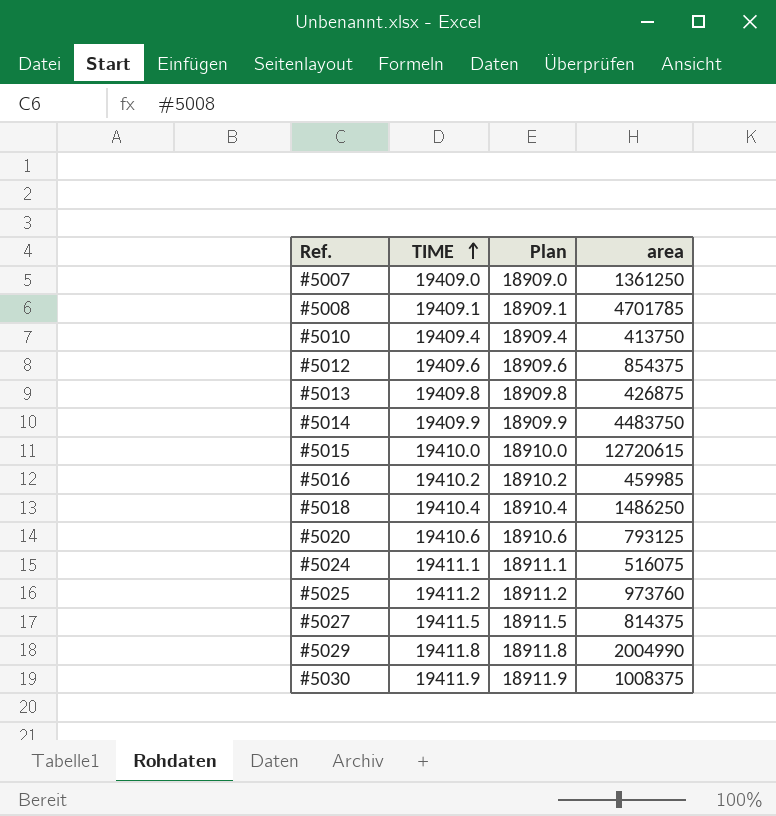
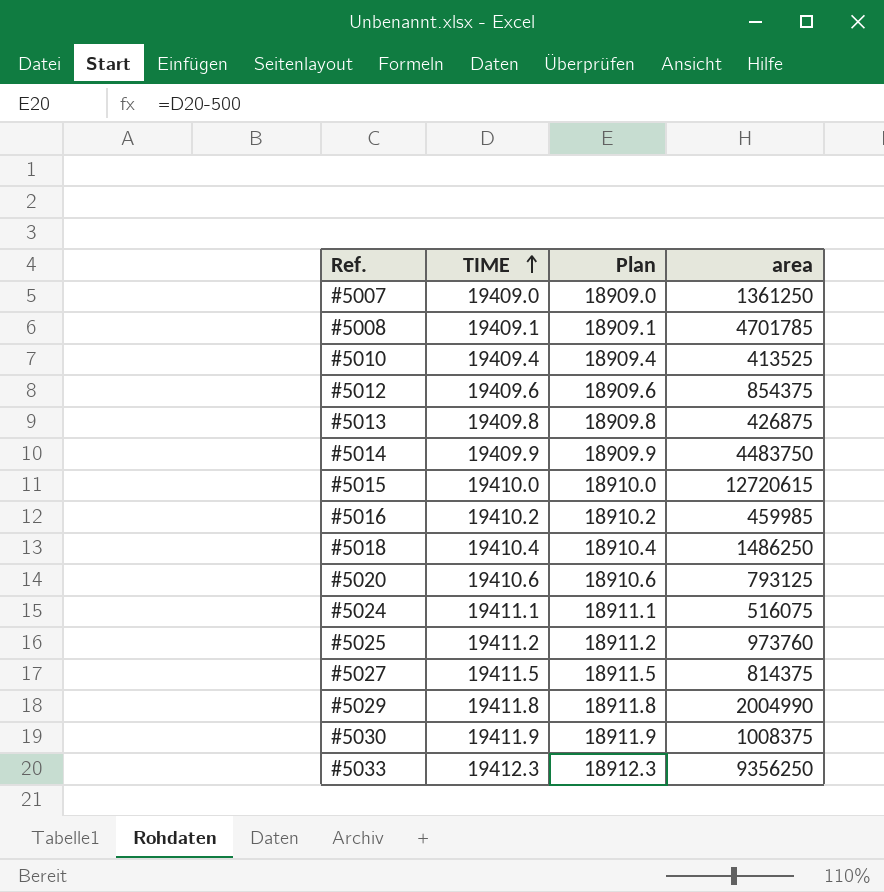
#5010 | area: 413750 -> 413525
row #5033: none -> 19412.3 | 18912.3 | 9356250

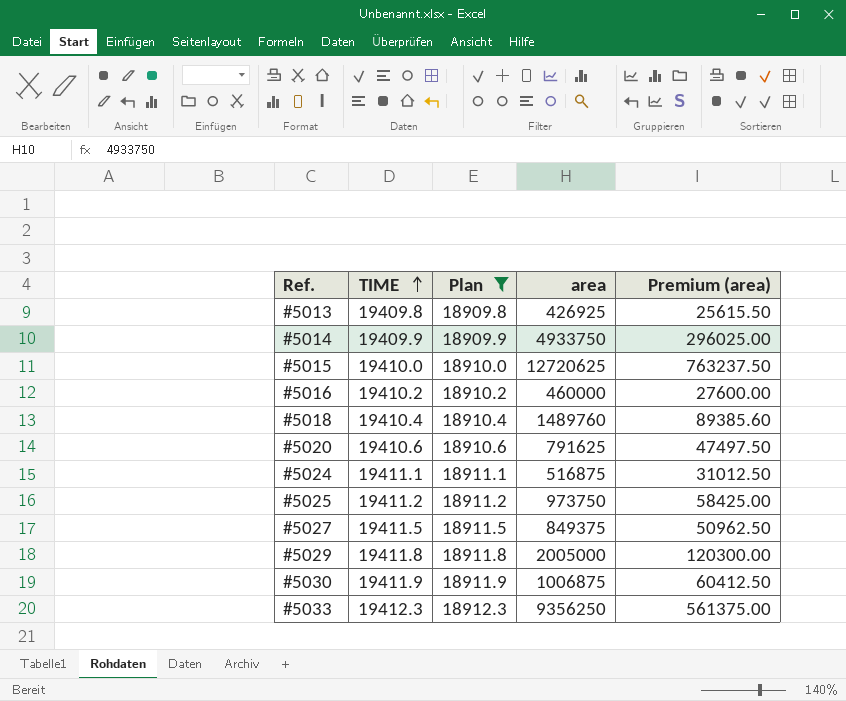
filter: none -> Plan >= 18909.8
column Premium (area) | formula: none -> [area] * 0.06
#5013 | area: 426875 -> 426925
#5014 | area: 4483750 -> 4933750
#5015 | area: 12720615 -> 12720625
#5016 | area: 459985 -> 460000
#5018 | area: 1486250 -> 1489760
#5020 | area: 793125 -> 791625
#5024 | area: 516075 -> 516875
#5025 | area: 973760 -> 973750
#5027 | area: 814375 -> 849375
#5029 | area: 2004990 -> 2005000
#5030 | area: 1008375 -> 1006875

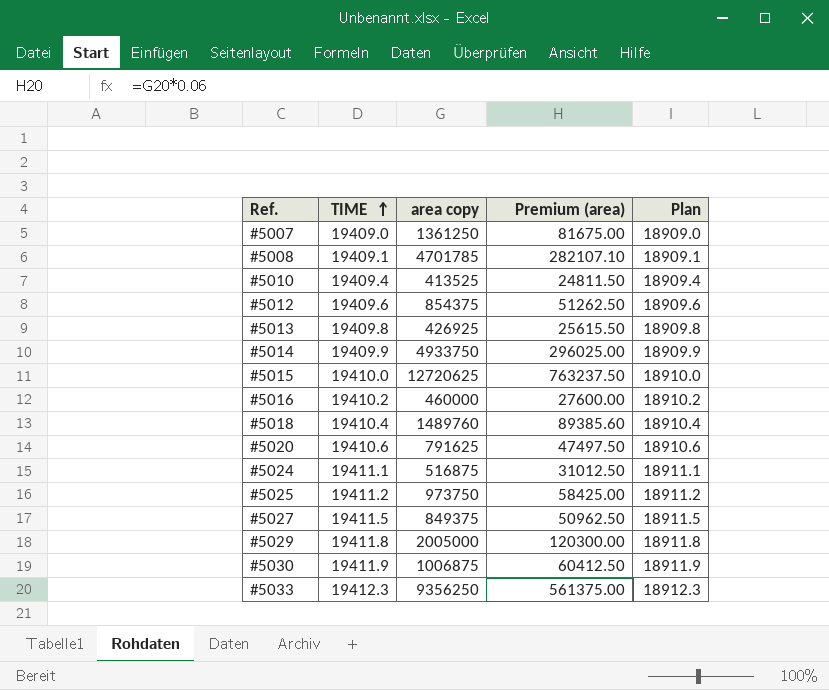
filter: Plan >= 18909.8 -> none
column name: area -> area copy
column Plan | position: 3 -> 5

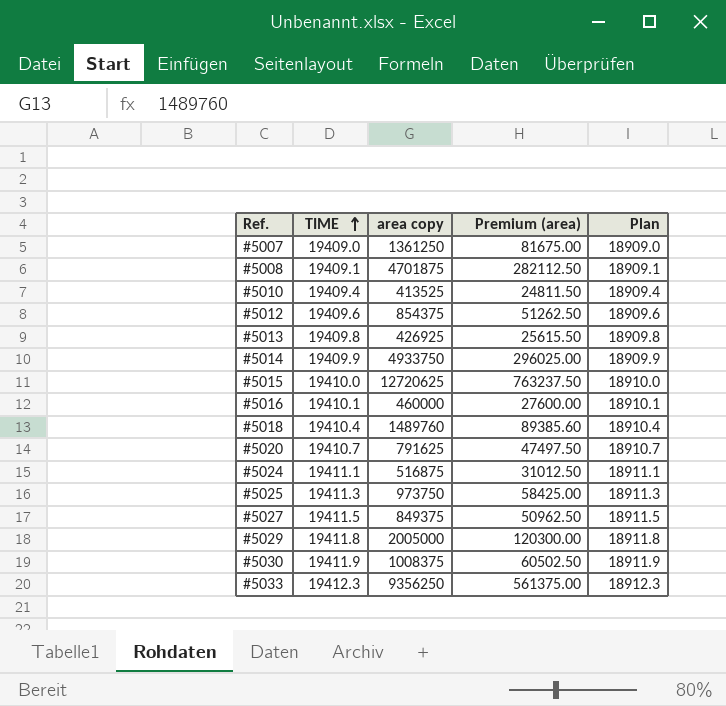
#5008 | area copy: 4701785 -> 4701875
#5008 | Premium (area): 282107.10 -> 282112.50
#5016 | TIME: 19410.2 -> 19410.1
#5016 | Plan: 18910.2 -> 18910.1
#5020 | TIME: 19410.6 -> 19410.7
#5020 | Plan: 18910.6 -> 18910.7
#5025 | TIME: 19411.2 -> 19411.3
#5025 | Plan: 18911.2 -> 18911.3
#5030 | area copy: 1006875 -> 1008375
#5030 | Premium (area): 60412.50 -> 60502.50

